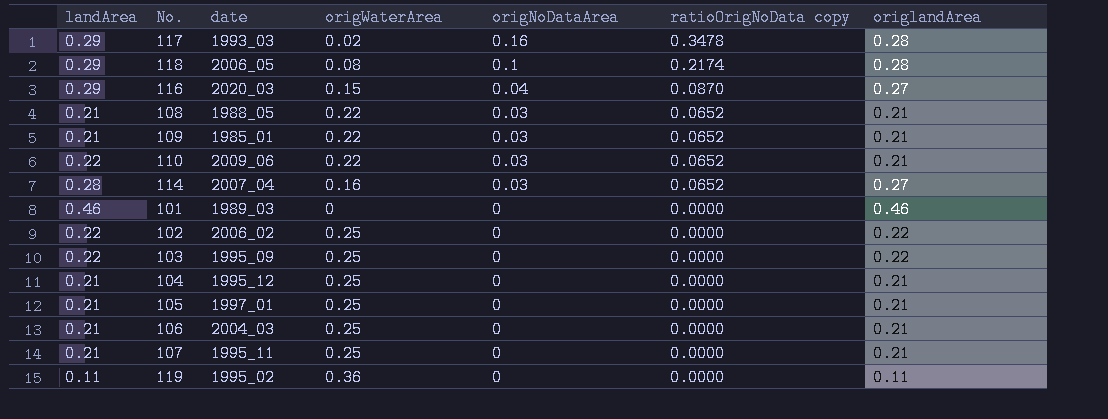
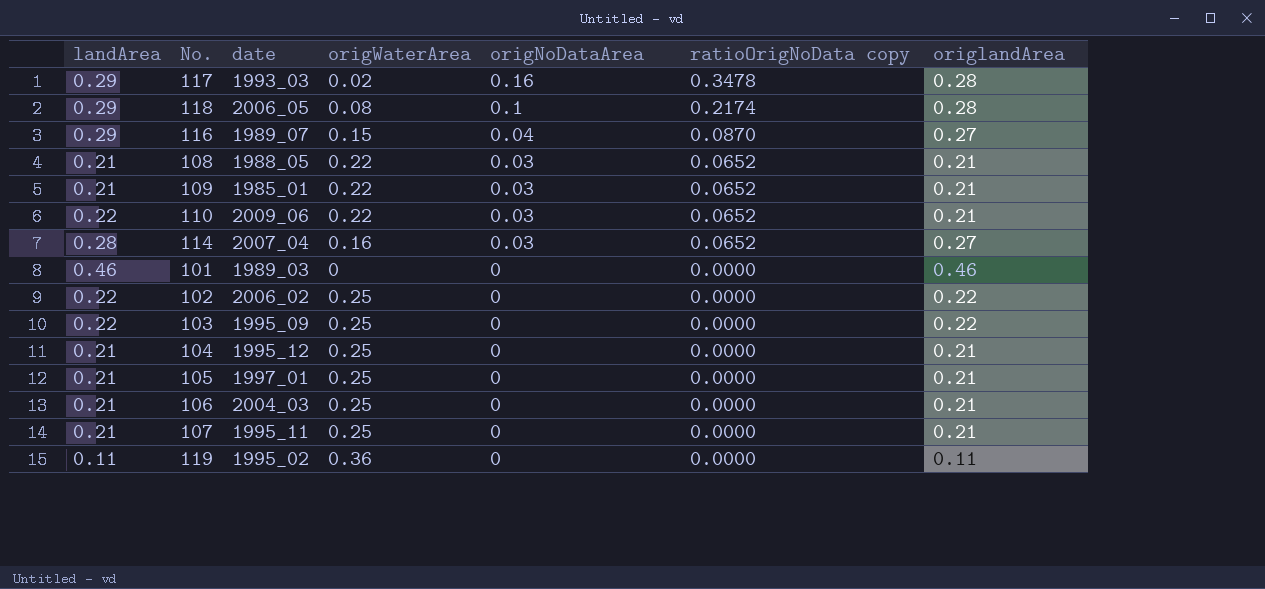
116 | date: 2020_03 -> 1989_07

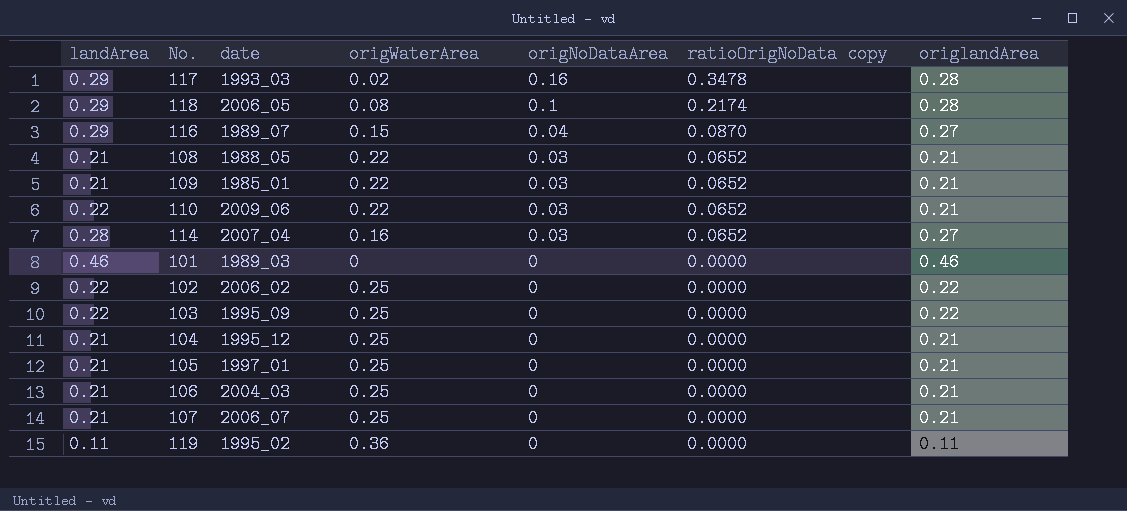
107 | date: 1995_11 -> 2006_07

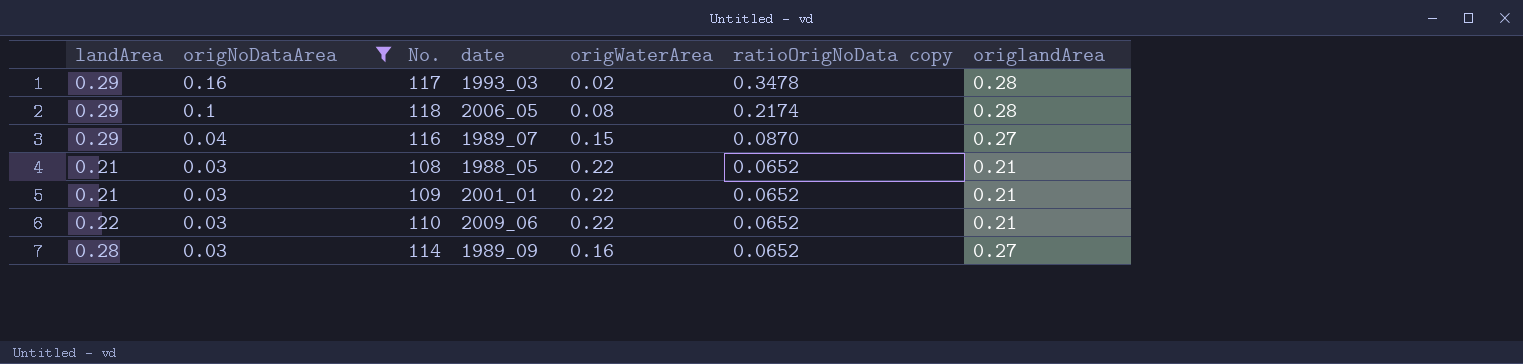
filter: none -> origNoDataArea != 0
column origNoDataArea | position: 5 -> 2
109 | date: 1985_01 -> 2001_01
114 | date: 2007_04 -> 1989_09

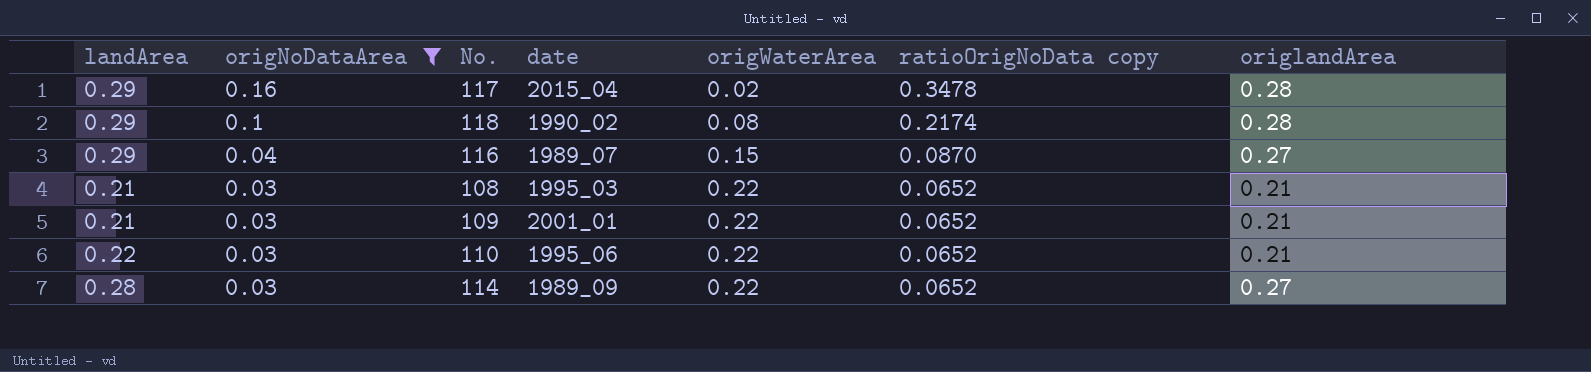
117 | date: 1993_03 -> 2015_04
118 | date: 2006_05 -> 1990_02
108 | date: 1988_05 -> 1995_03
110 | date: 2009_06 -> 1995_06
114 | origWaterArea: 0.16 -> 0.22

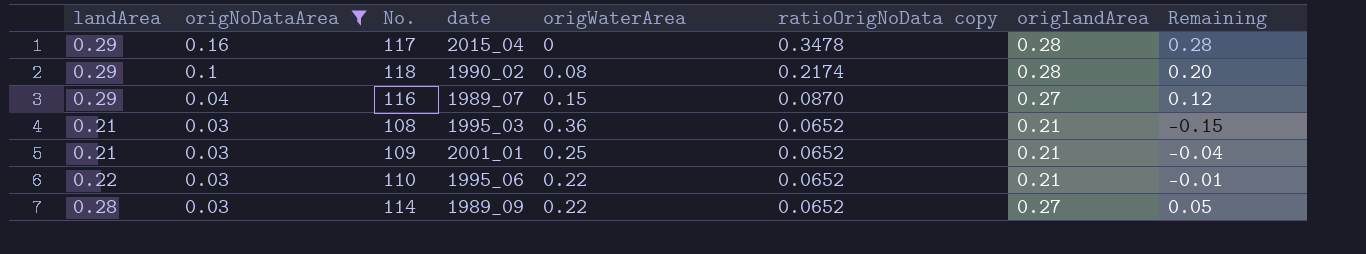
column Remaining | formula: none -> [origlandArea] - [origWaterArea]
117 | origWaterArea: 0.02 -> 0
108 | origWaterArea: 0.22 -> 0.36
109 | origWaterArea: 0.22 -> 0.25

